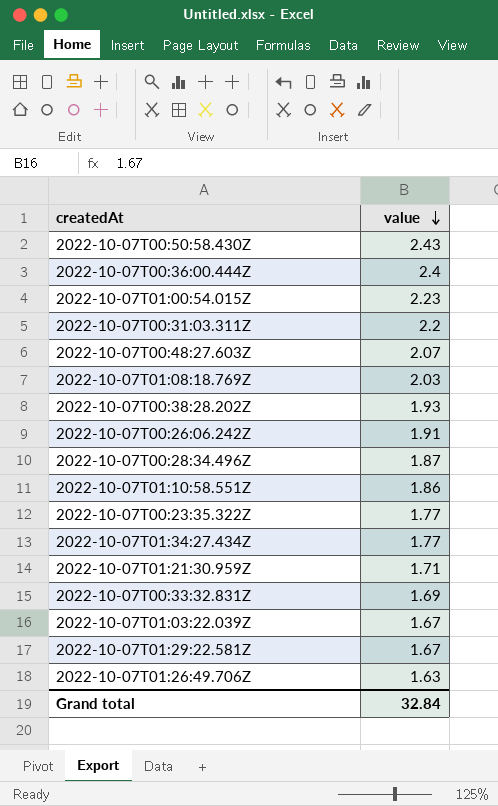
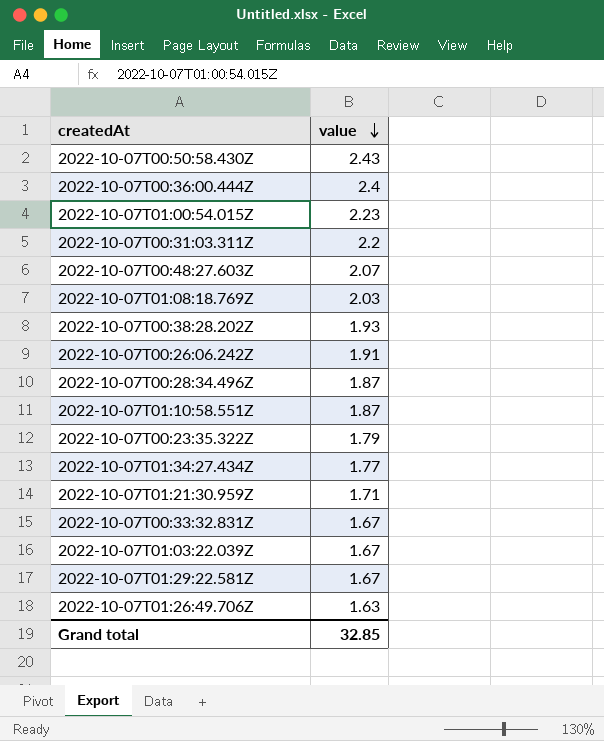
2022-10-07T01:10:58.551Z | value: 1.86 -> 1.87
2022-10-07T00:23:35.322Z | value: 1.77 -> 1.79
2022-10-07T00:33:32.831Z | value: 1.69 -> 1.67
Grand total | value: 32.84 -> 32.85

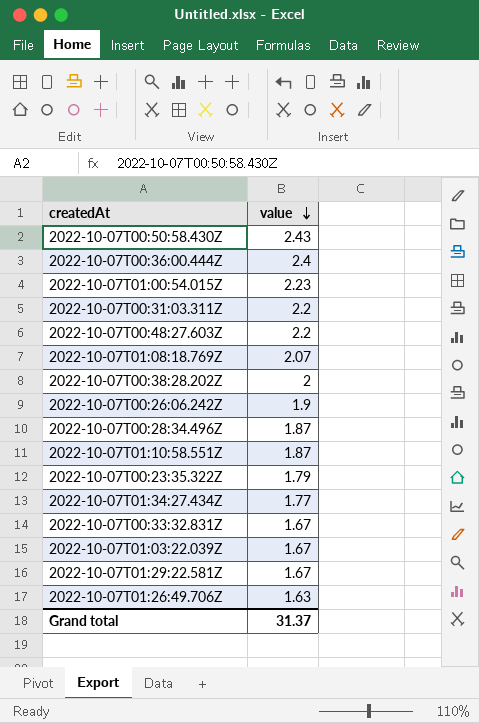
row 2022-10-07T01:21:30.959Z: 1.71 -> none
2022-10-07T00:48:27.603Z | value: 2.07 -> 2.2
2022-10-07T01:08:18.769Z | value: 2.03 -> 2.07
2022-10-07T00:38:28.202Z | value: 1.93 -> 2
2022-10-07T00:26:06.242Z | value: 1.91 -> 1.9
Grand total | value: 32.85 -> 31.37

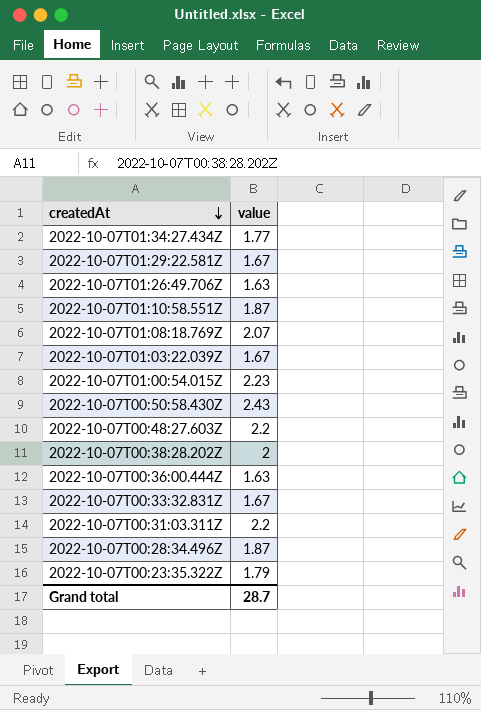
row order: value descending -> createdAt descending
row 2022-10-07T00:26:06.242Z: 1.9 -> none
2022-10-07T00:36:00.444Z | value: 2.4 -> 1.63
Grand total | value: 31.37 -> 28.7

